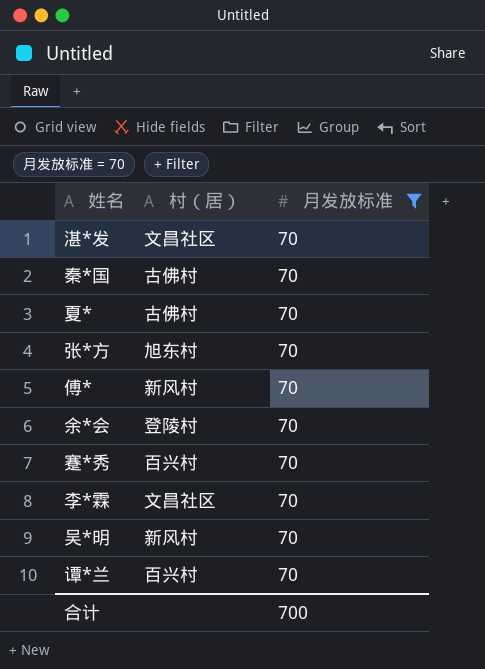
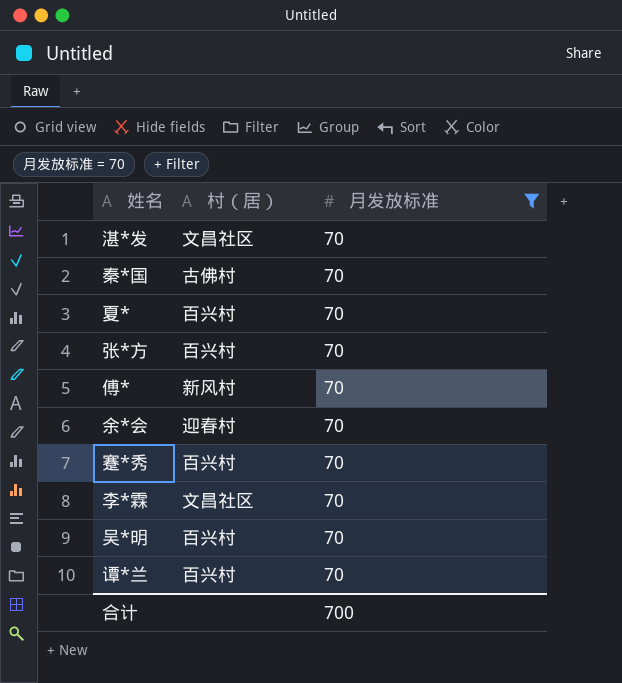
夏* | 村（居）: 古佛村 -> 百兴村
张*方 | 村（居）: 旭东村 -> 百兴村
余*会 | 村（居）: 登陵村 -> 迎春村
吴*明 | 村（居）: 新风村 -> 百兴村

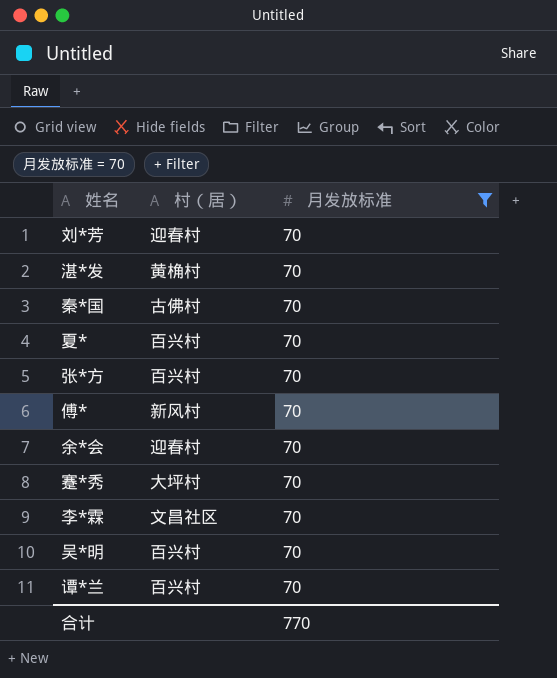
row 刘*芳: none -> 迎春村 | 70
湛*发 | 村（居）: 文昌社区 -> 黄桷村
蹇*秀 | 村（居）: 百兴村 -> 大坪村
合计 | 月发放标准: 700 -> 770

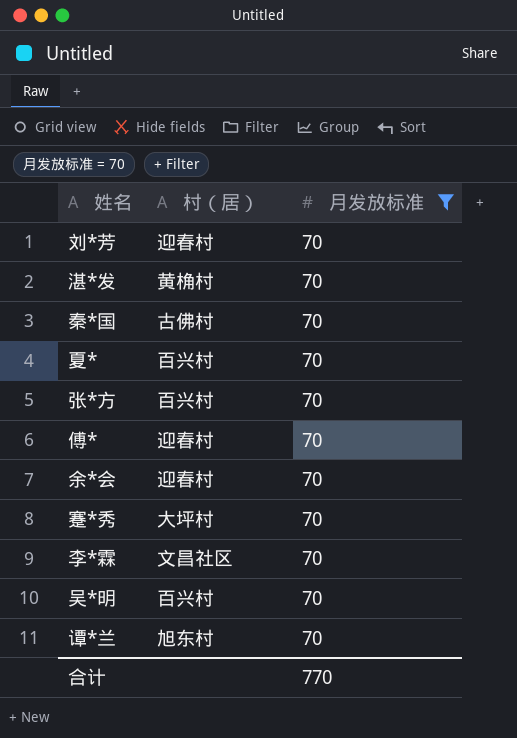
傅* | 村（居）: 新风村 -> 迎春村
谭*兰 | 村（居）: 百兴村 -> 旭东村

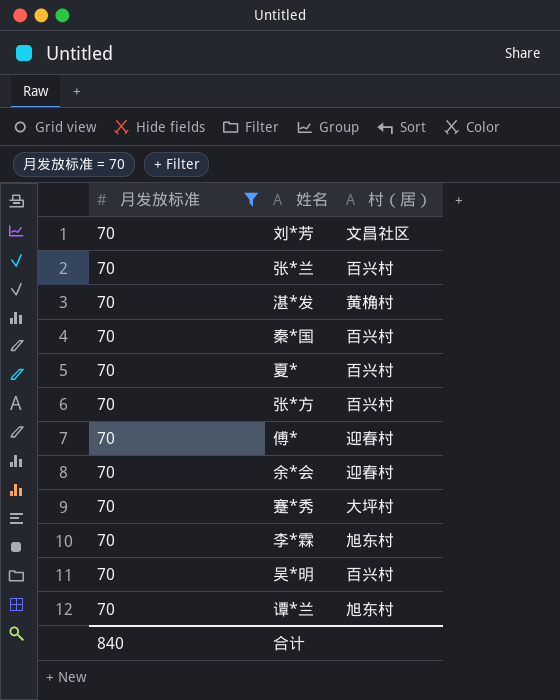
column 月发放标准 | position: 3 -> 1
刘*芳 | 村（居）: 迎春村 -> 文昌社区
row 张*兰: none -> 70 | 百兴村
秦*国 | 村（居）: 古佛村 -> 百兴村
李*霖 | 村（居）: 文昌社区 -> 旭东村
合计 | 月发放标准: 770 -> 840

